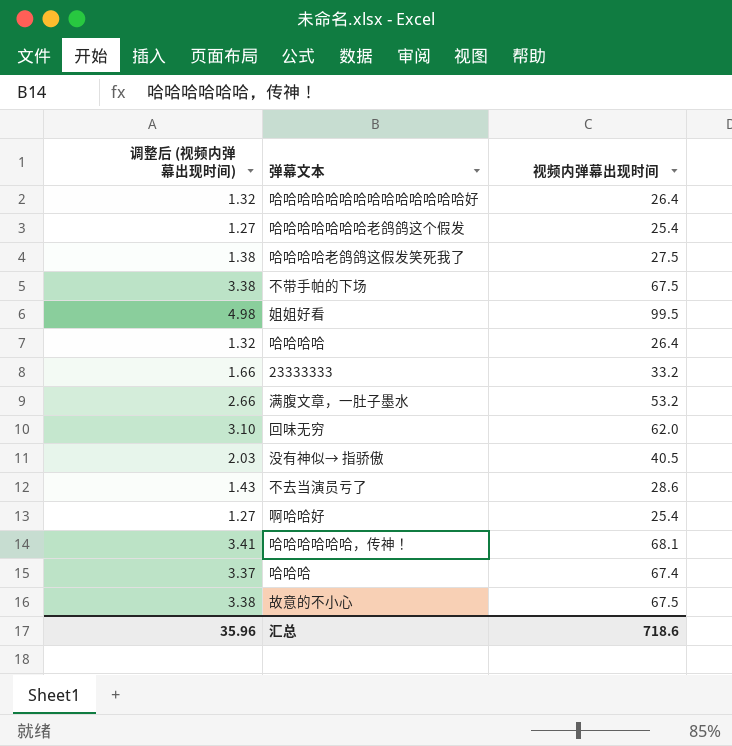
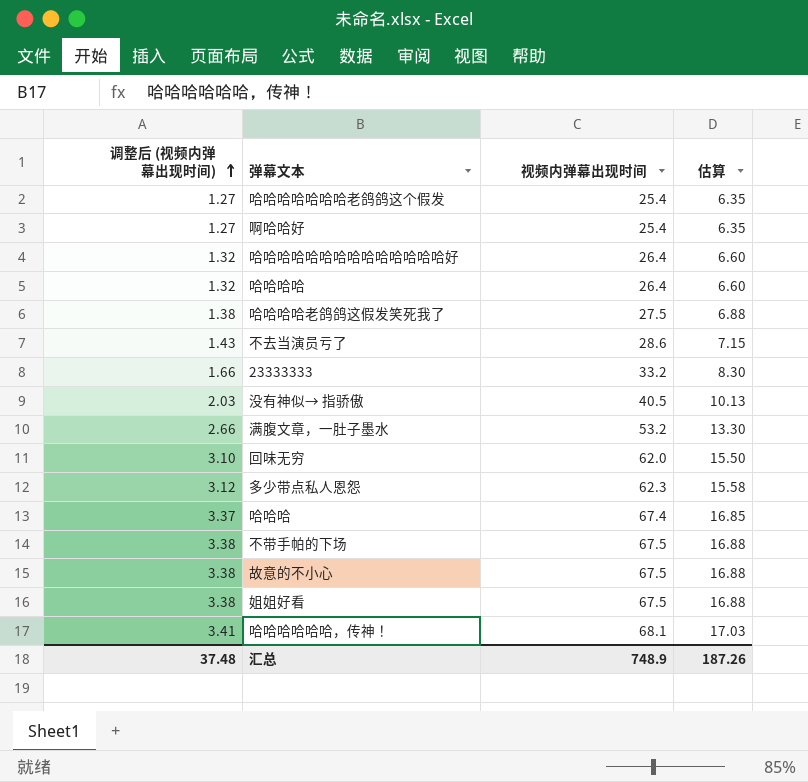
row order: none -> 调整后 (视频内弹幕出现时间) ascending
column 估算 | formula: none -> [视频内弹幕出现时间] * 0.25
row 多少带点私人恩怨: none -> 3.12 | 62.3 | 15.58
姐姐好看 | 调整后 (视频内弹幕出现时间): 4.98 -> 3.38
姐姐好看 | 视频内弹幕出现时间: 99.5 -> 67.5
汇总 | 调整后 (视频内弹幕出现时间): 35.96 -> 37.48
汇总 | 视频内弹幕出现时间: 718.6 -> 748.9

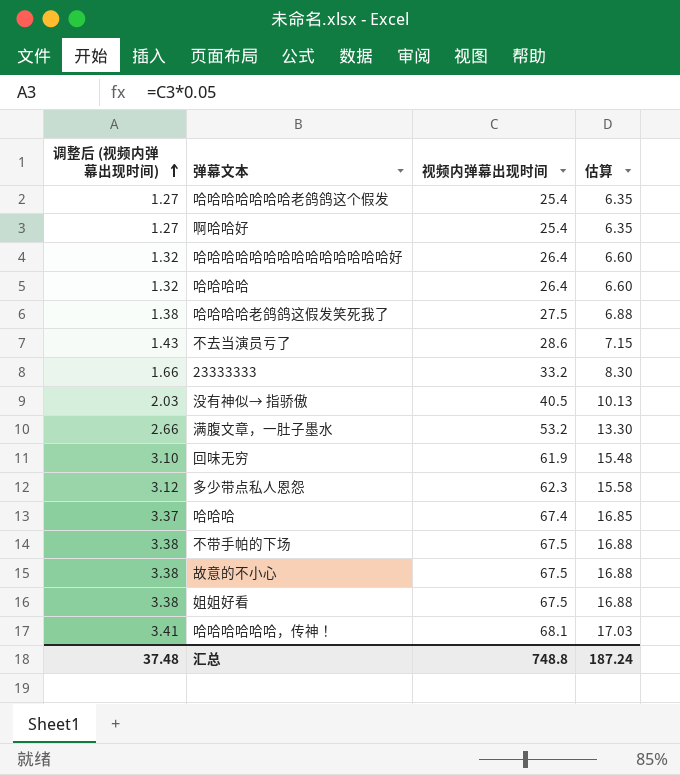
回味无穷 | 视频内弹幕出现时间: 62.0 -> 61.9
回味无穷 | 估算: 15.50 -> 15.48
汇总 | 视频内弹幕出现时间: 748.9 -> 748.8
汇总 | 估算: 187.26 -> 187.24

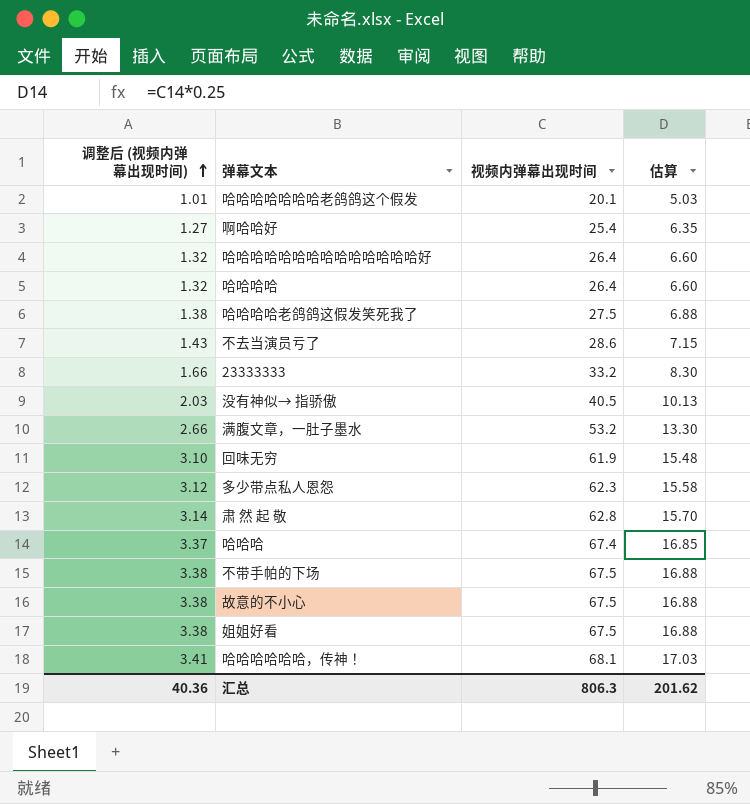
哈哈哈哈哈哈哈老鸽鸽这个假发 | 调整后 (视频内弹幕出现时间): 1.27 -> 1.01
哈哈哈哈哈哈哈老鸽鸽这个假发 | 视频内弹幕出现时间: 25.4 -> 20.1
哈哈哈哈哈哈哈老鸽鸽这个假发 | 估算: 6.35 -> 5.03
row 肃 然 起 敬: none -> 3.14 | 62.8 | 15.70
汇总 | 调整后 (视频内弹幕出现时间): 37.48 -> 40.36
汇总 | 视频内弹幕出现时间: 748.8 -> 806.3
汇总 | 估算: 187.24 -> 201.62

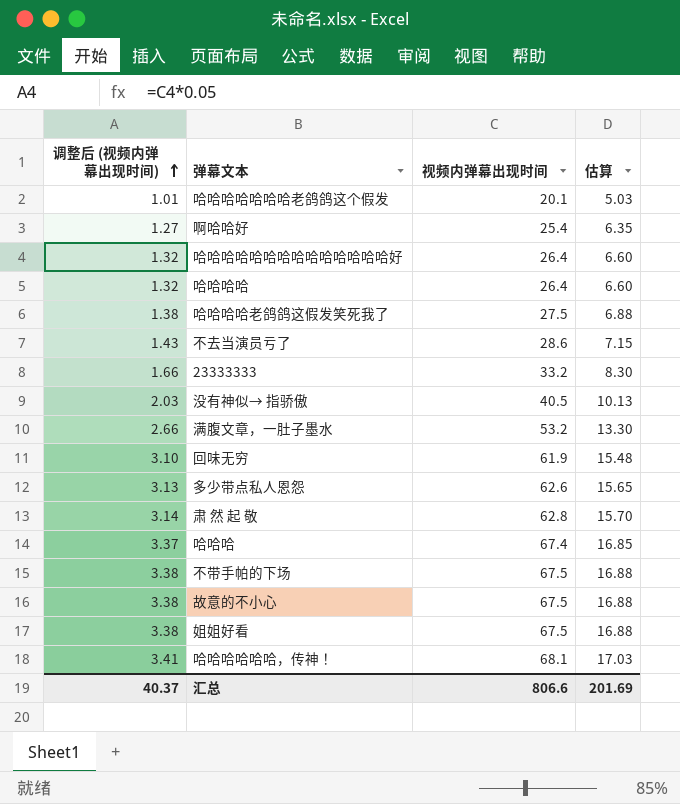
多少带点私人恩怨 | 调整后 (视频内弹幕出现时间): 3.12 -> 3.13
多少带点私人恩怨 | 视频内弹幕出现时间: 62.3 -> 62.6
多少带点私人恩怨 | 估算: 15.58 -> 15.65
汇总 | 调整后 (视频内弹幕出现时间): 40.36 -> 40.37
汇总 | 视频内弹幕出现时间: 806.3 -> 806.6
汇总 | 估算: 201.62 -> 201.69

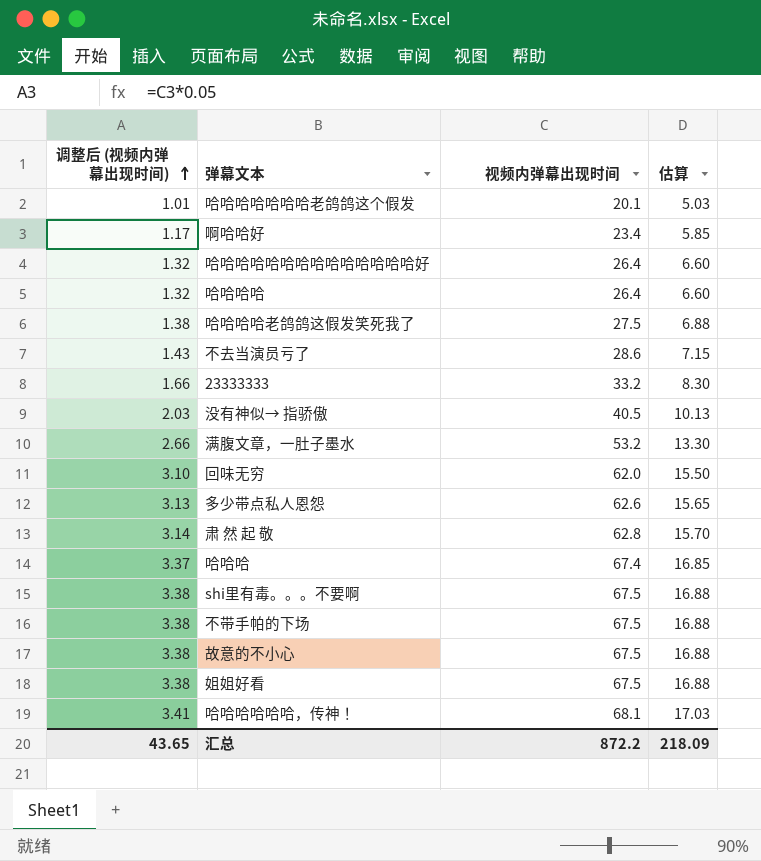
啊哈哈好 | 调整后 (视频内弹幕出现时间): 1.27 -> 1.17
啊哈哈好 | 视频内弹幕出现时间: 25.4 -> 23.4
啊哈哈好 | 估算: 6.35 -> 5.85
回味无穷 | 视频内弹幕出现时间: 61.9 -> 62.0
回味无穷 | 估算: 15.48 -> 15.50
row shi里有毒。。。不要啊: none -> 3.38 | 67.5 | 16.88
汇总 | 调整后 (视频内弹幕出现时间): 40.37 -> 43.65
汇总 | 视频内弹幕出现时间: 806.6 -> 872.2
汇总 | 估算: 201.69 -> 218.09

